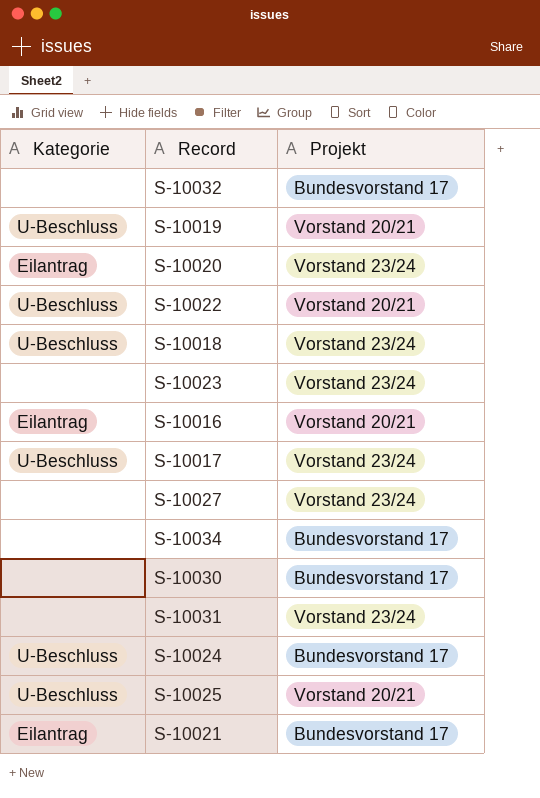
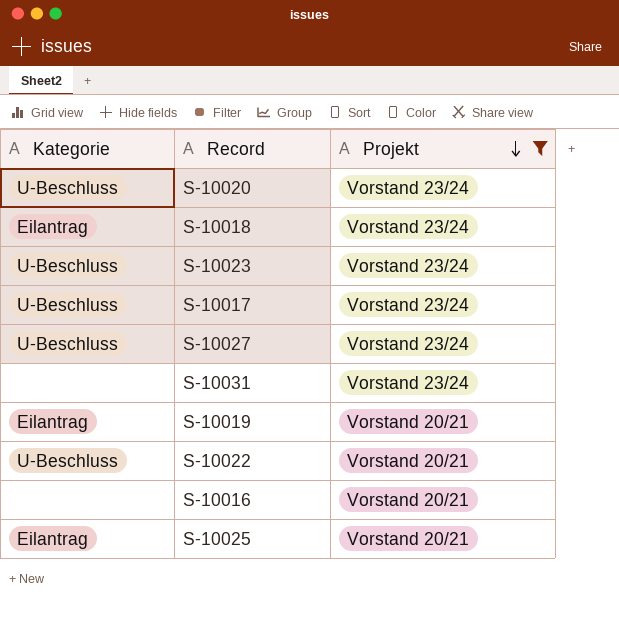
filter: none -> Projekt != Bundesvorstand 17
row order: none -> Projekt descending
S-10020 | Kategorie: Eilantrag -> U-Beschluss
S-10018 | Kategorie: U-Beschluss -> Eilantrag
S-10023 | Kategorie: none -> U-Beschluss
S-10027 | Kategorie: none -> U-Beschluss
S-10019 | Kategorie: U-Beschluss -> Eilantrag
S-10016 | Kategorie: Eilantrag -> none
S-10025 | Kategorie: U-Beschluss -> Eilantrag

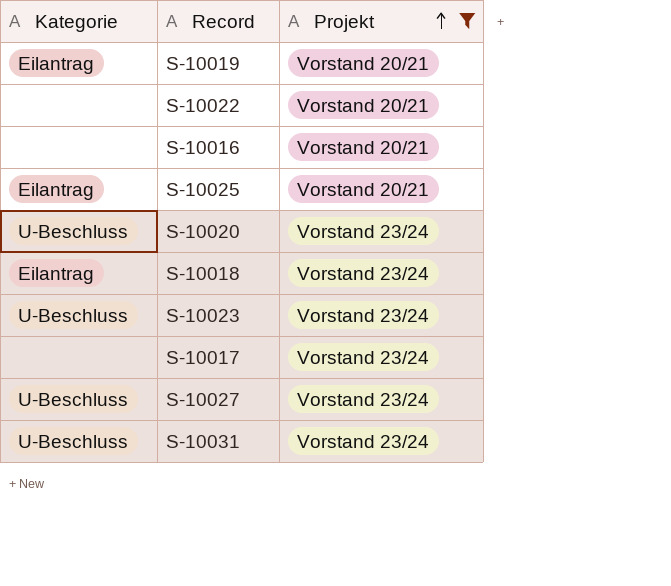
row order: Projekt descending -> Projekt ascending
S-10022 | Kategorie: U-Beschluss -> none
S-10017 | Kategorie: U-Beschluss -> none
S-10031 | Kategorie: none -> U-Beschluss

